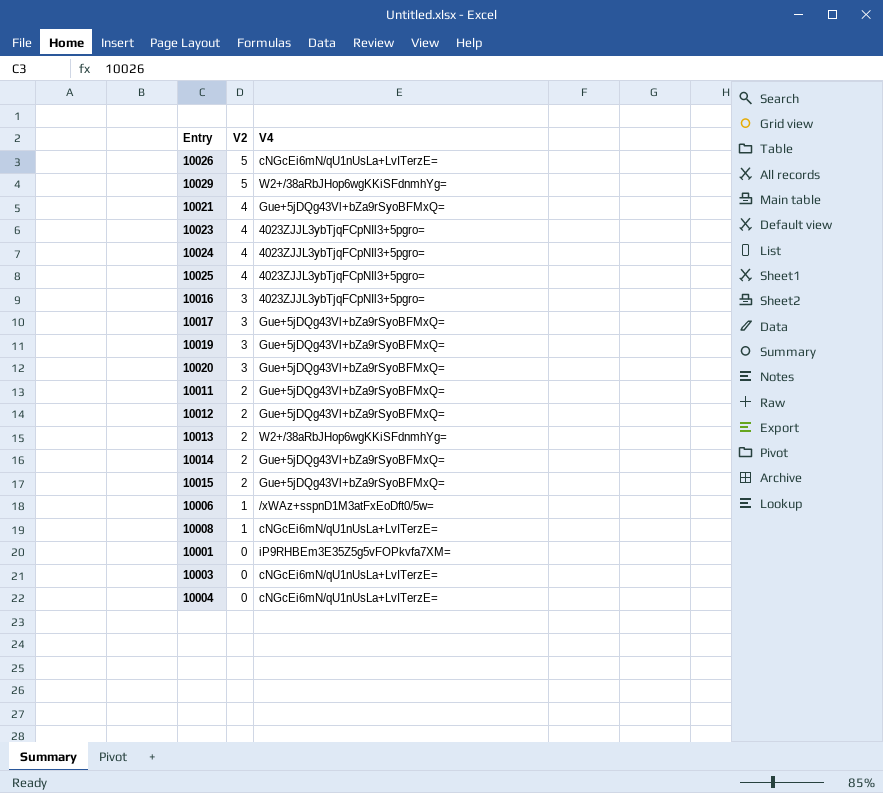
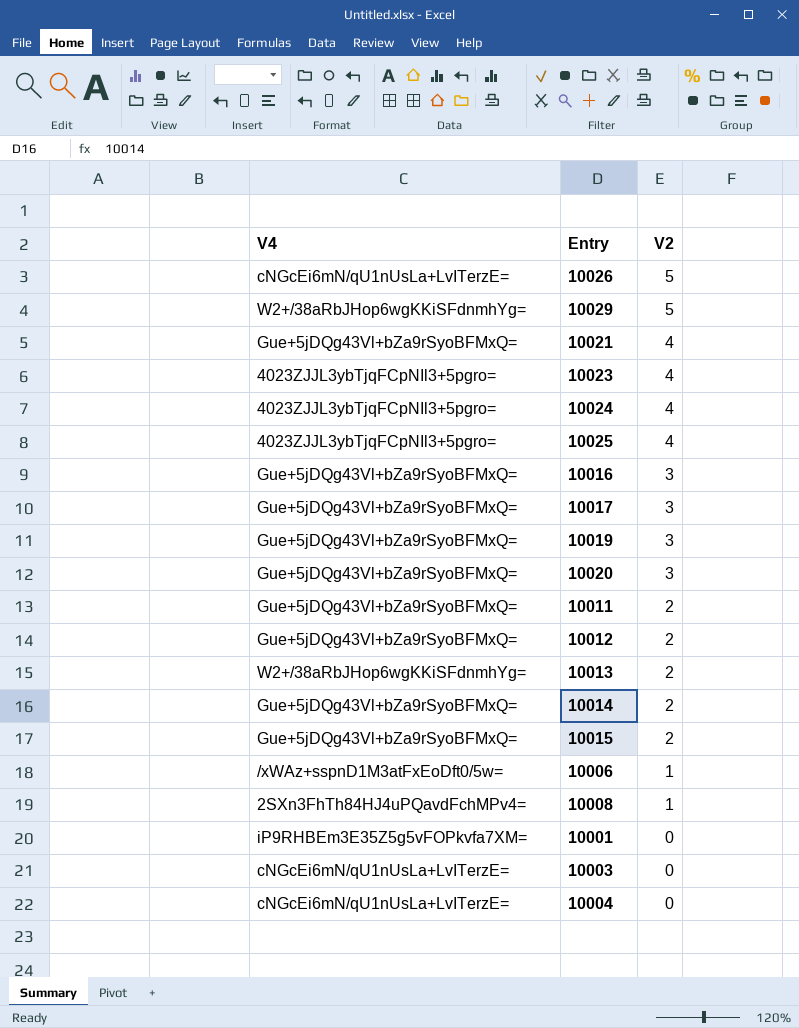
column V4 | position: 3 -> 1
10016 | V4: 4023ZJJL3ybTjqFCpNIl3+5pgro= -> Gue+5jDQg43Vl+bZa9rSyoBFMxQ=
10008 | V4: cNGcEi6mN/qU1nUsLa+LvITerzE= -> 2SXn3FhTh84HJ4uPQavdFchMPv4=

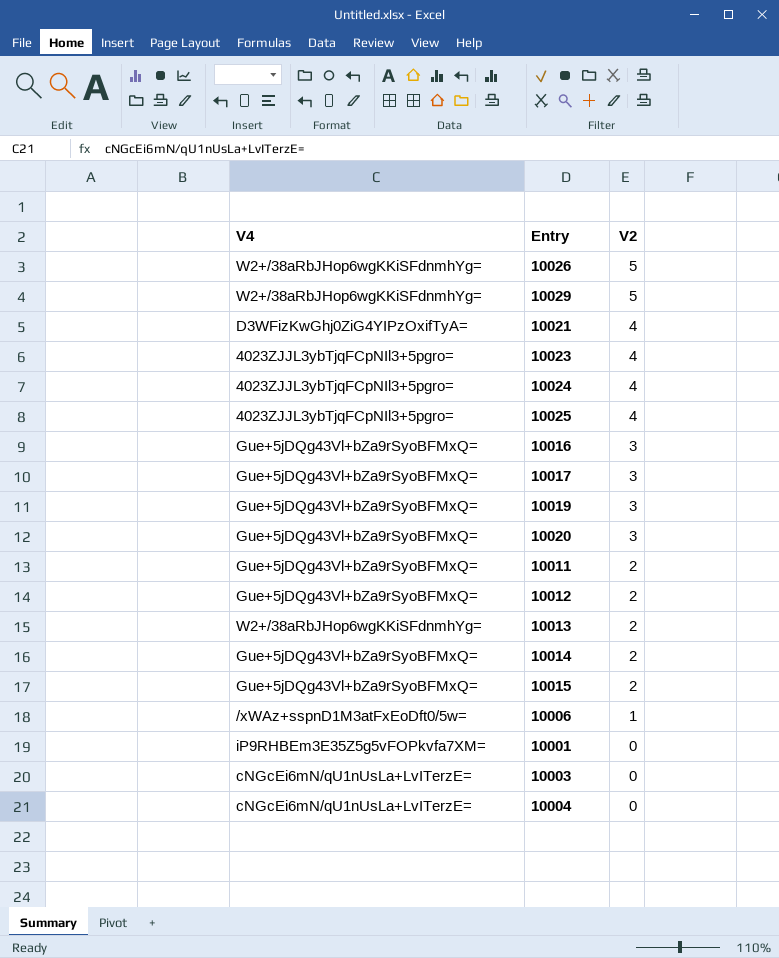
row 10008: 2SXn3FhTh84HJ4uPQavdFchMPv4= | 1 -> none
10026 | V4: cNGcEi6mN/qU1nUsLa+LvITerzE= -> W2+/38aRbJHop6wgKKiSFdnmhYg=
10021 | V4: Gue+5jDQg43Vl+bZa9rSyoBFMxQ= -> D3WFizKwGhj0ZiG4YIPzOxifTyA=

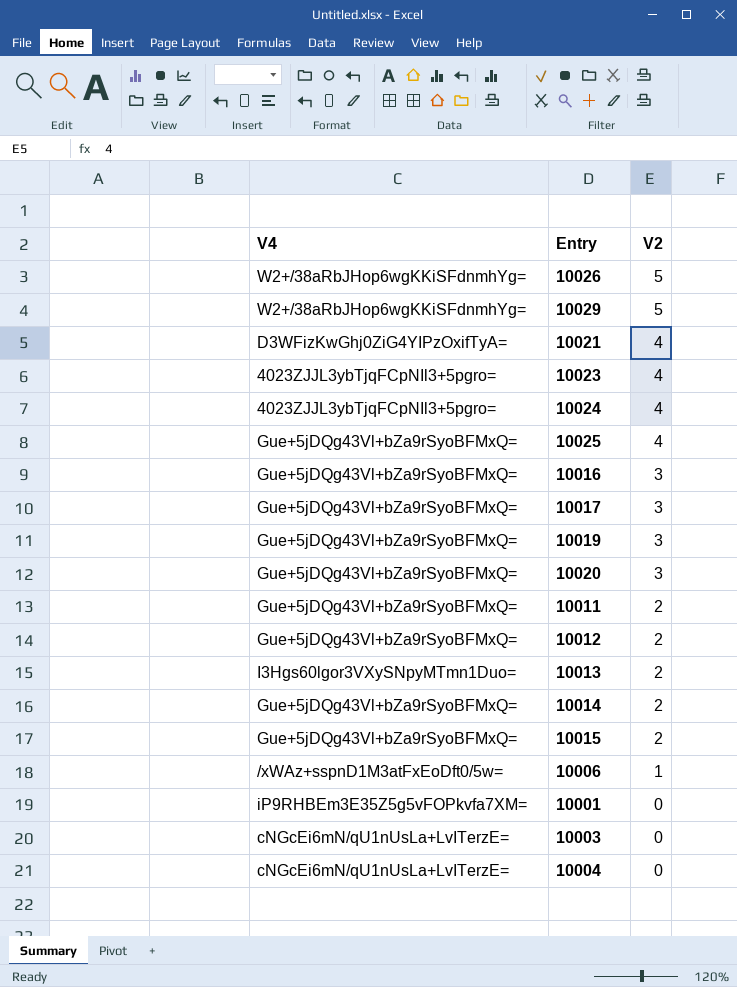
10025 | V4: 4023ZJJL3ybTjqFCpNIl3+5pgro= -> Gue+5jDQg43Vl+bZa9rSyoBFMxQ=
10013 | V4: W2+/38aRbJHop6wgKKiSFdnmhYg= -> I3Hgs60lgor3VXySNpyMTmn1Duo=

